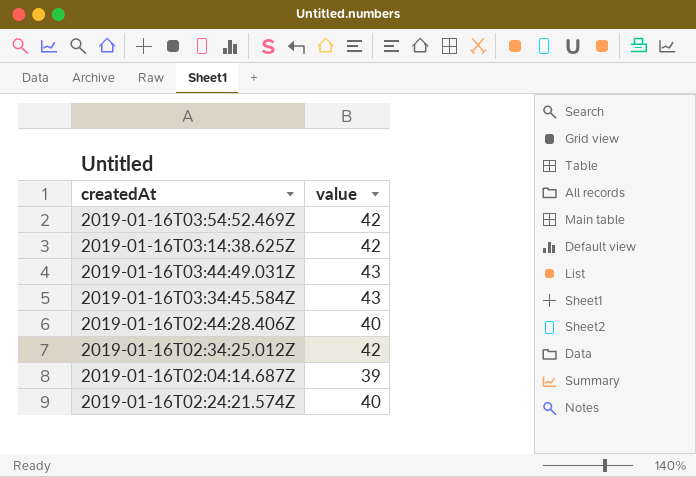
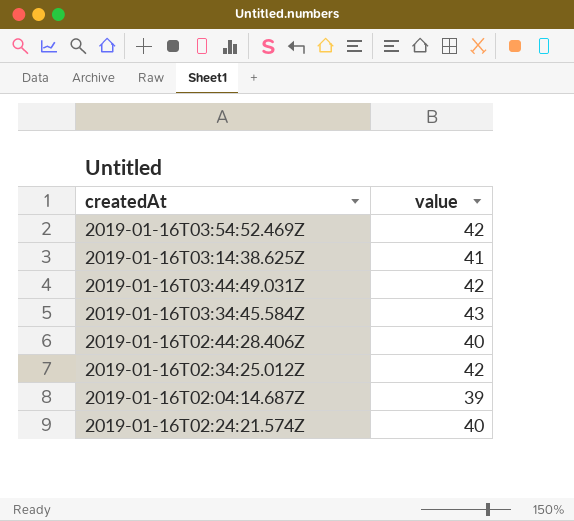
2019-01-16T03:14:38.625Z | value: 42 -> 41
2019-01-16T03:44:49.031Z | value: 43 -> 42

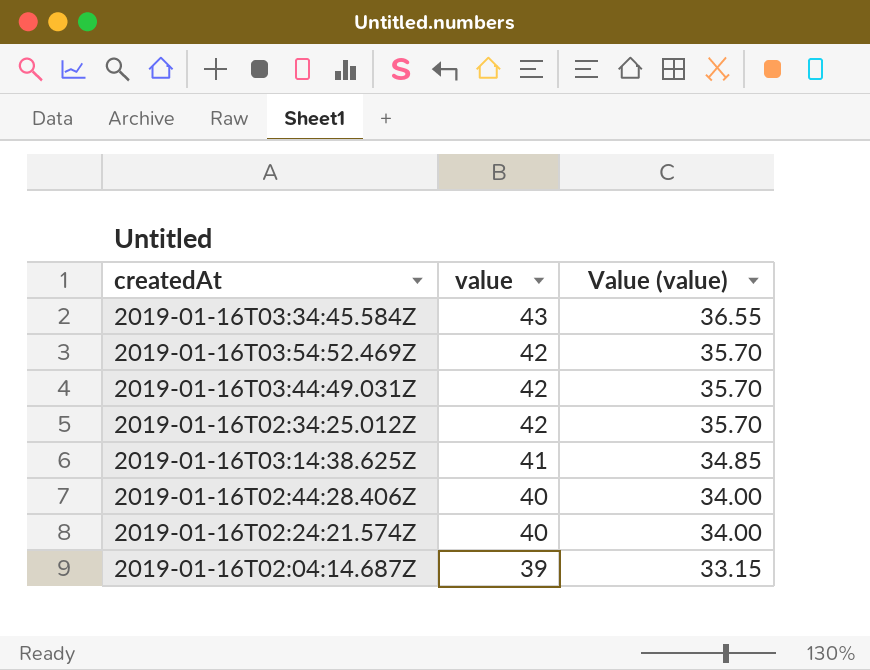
row order: none -> value descending
column Value (value) | formula: none -> [value] * 0.85

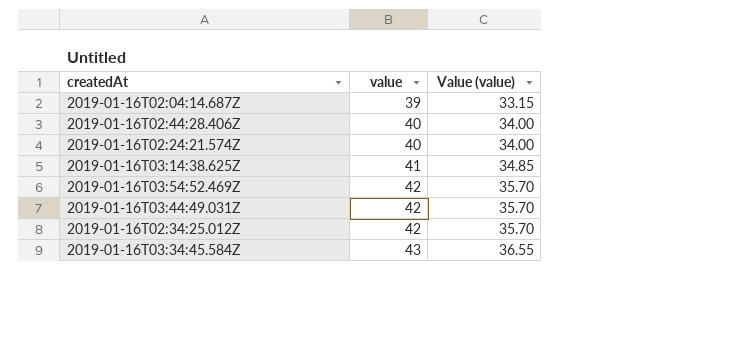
row order: value descending -> value ascending

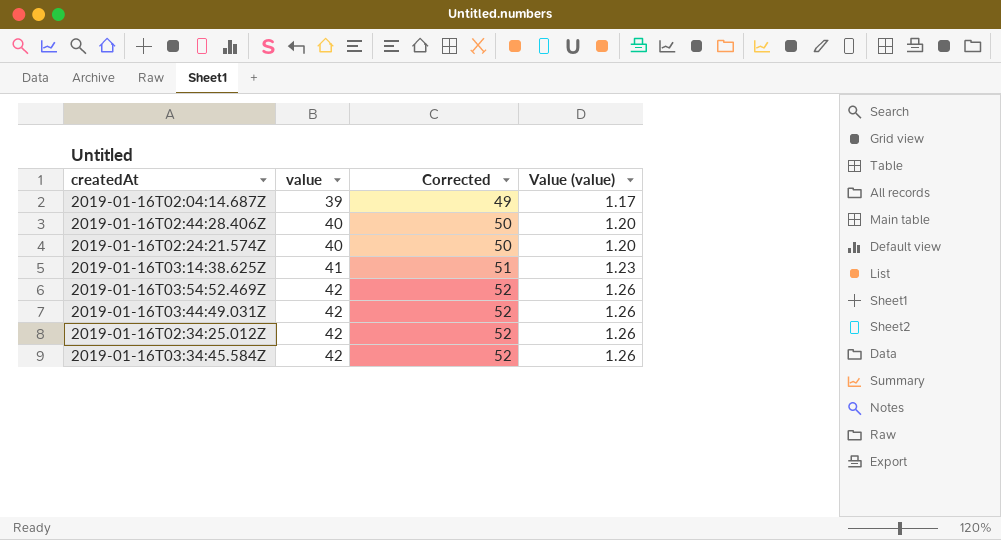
column Corrected | formula: none -> [value] + 10
column Value (value) | formula: [value] * 0.85 -> [value] * 0.03
2019-01-16T03:34:45.584Z | value: 43 -> 42

